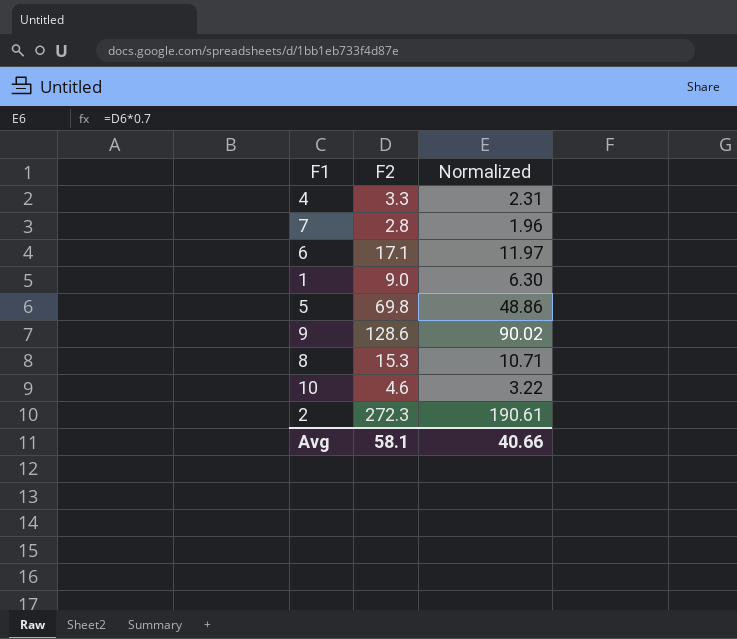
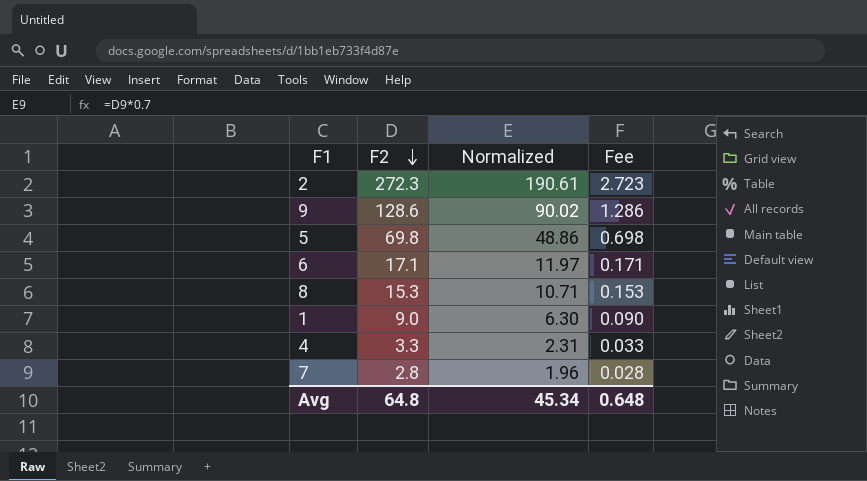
row order: none -> F2 descending
column Fee | formula: none -> [F2] * 0.01
row 10: 4.6 | 3.22 -> none
Avg | F2: 58.1 -> 64.8
Avg | Normalized: 40.66 -> 45.34

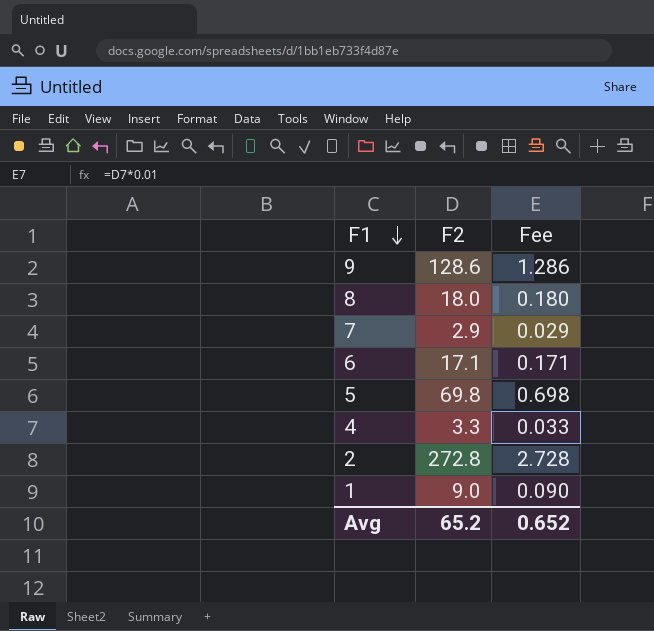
row order: F2 descending -> F1 descending
column Normalized | formula: [F2] * 0.7 -> none
8 | F2: 15.3 -> 18.0
8 | Fee: 0.153 -> 0.180
7 | F2: 2.8 -> 2.9
7 | Fee: 0.028 -> 0.029
2 | F2: 272.3 -> 272.8
2 | Fee: 2.723 -> 2.728
Avg | F2: 64.8 -> 65.2
Avg | Fee: 0.648 -> 0.652

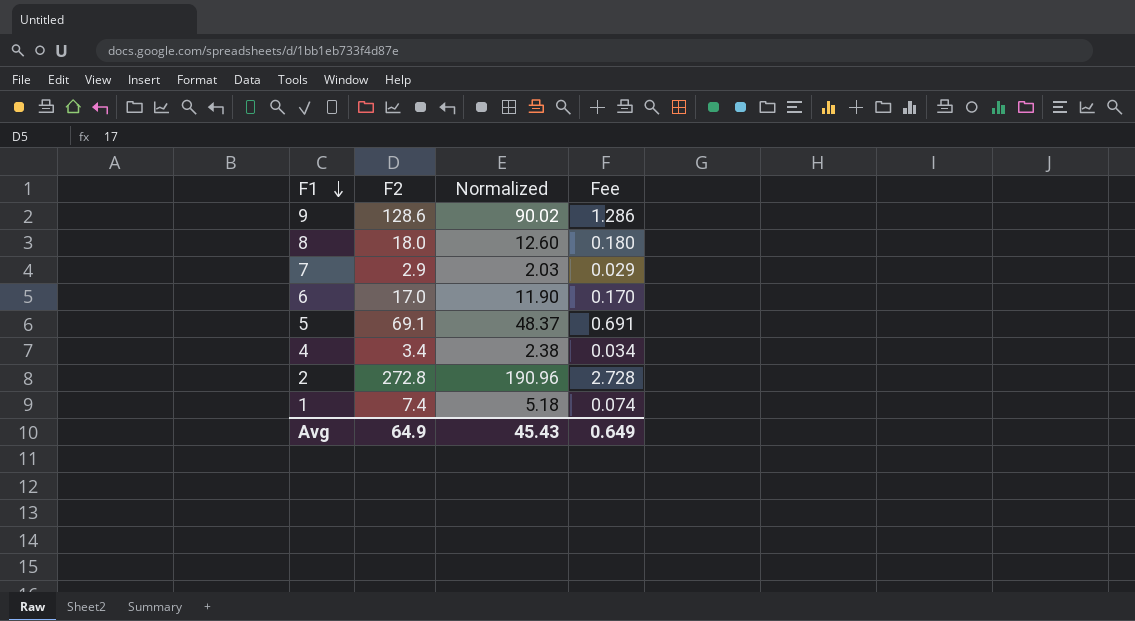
column Normalized | formula: none -> [F2] * 0.7
6 | F2: 17.1 -> 17.0
6 | Fee: 0.171 -> 0.170
5 | F2: 69.8 -> 69.1
5 | Fee: 0.698 -> 0.691
4 | F2: 3.3 -> 3.4
4 | Fee: 0.033 -> 0.034
1 | F2: 9.0 -> 7.4
1 | Fee: 0.090 -> 0.074
Avg | F2: 65.2 -> 64.9
Avg | Fee: 0.652 -> 0.649

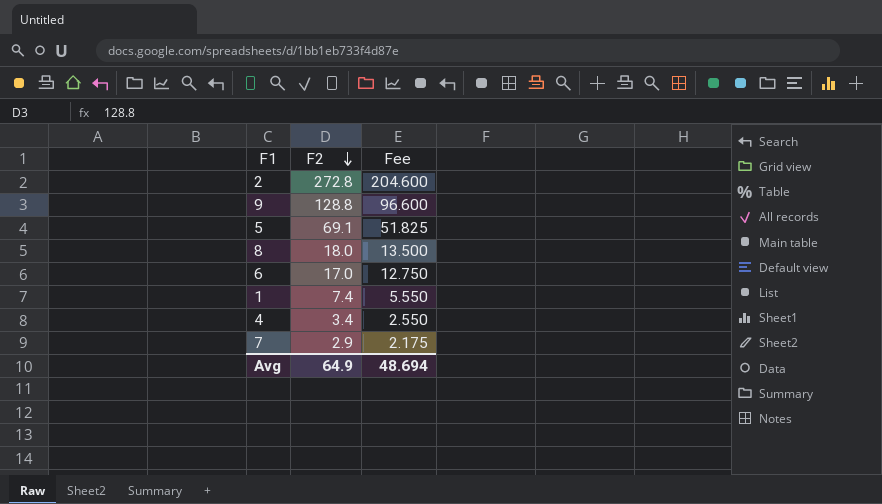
row order: F1 descending -> F2 descending
column Normalized | formula: [F2] * 0.7 -> none
column Fee | formula: [F2] * 0.01 -> [F2] * 0.75
9 | F2: 128.6 -> 128.8
Avg | Fee: 0.649 -> 48.694

